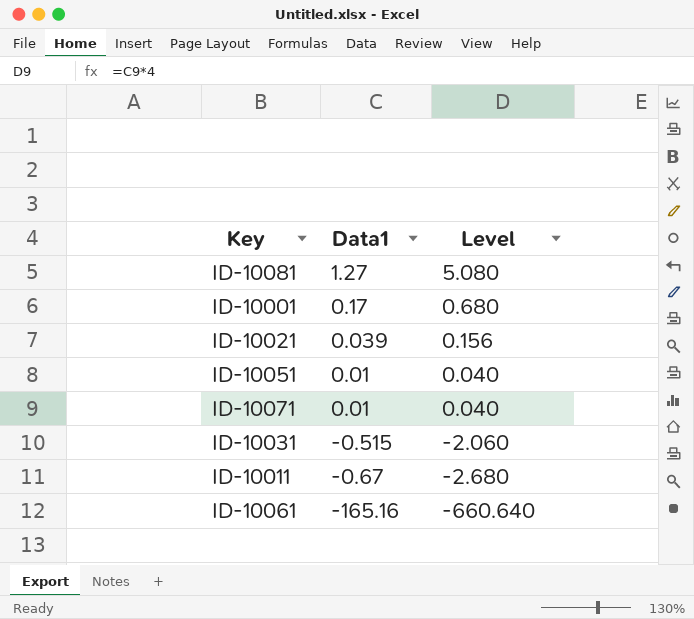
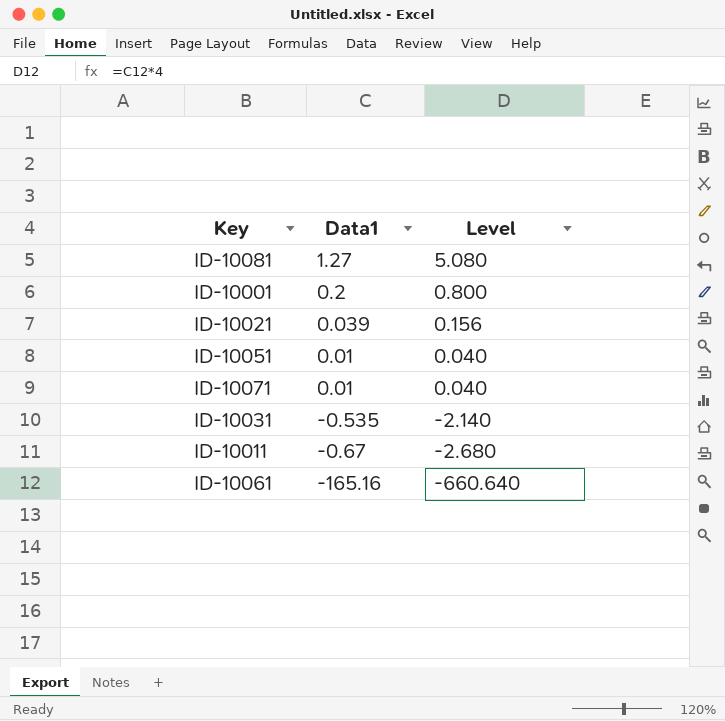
ID-10001 | Data1: 0.17 -> 0.2
ID-10001 | Level: 0.680 -> 0.800
ID-10031 | Data1: -0.515 -> -0.535
ID-10031 | Level: -2.060 -> -2.140

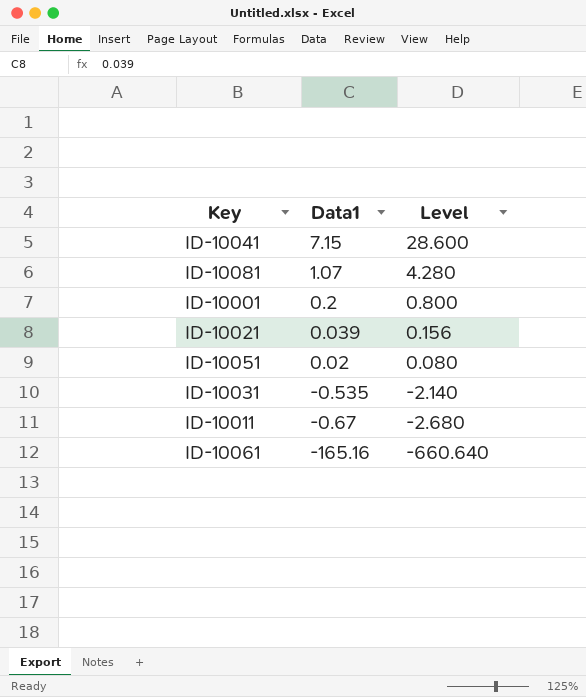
row ID-10071: 0.01 | 0.040 -> none
row ID-10041: none -> 7.15 | 28.600
ID-10081 | Data1: 1.27 -> 1.07
ID-10081 | Level: 5.080 -> 4.280
ID-10051 | Data1: 0.01 -> 0.02
ID-10051 | Level: 0.040 -> 0.080

